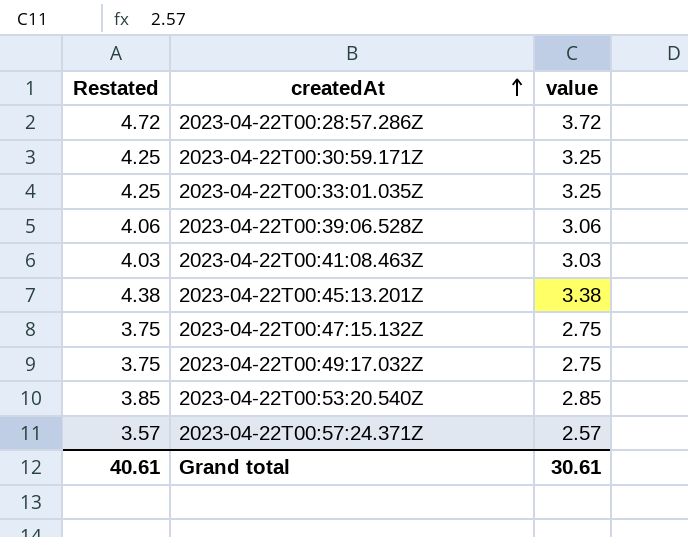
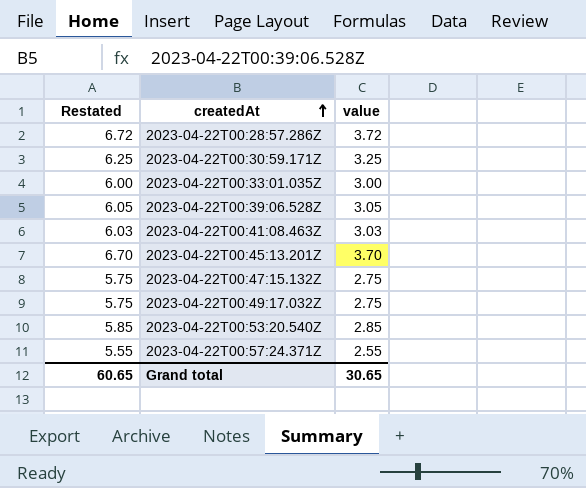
column Restated | formula: [value] + 1 -> [value] + 3
2023-04-22T00:33:01.035Z | value: 3.25 -> 3.00
2023-04-22T00:39:06.528Z | value: 3.06 -> 3.05
2023-04-22T00:45:13.201Z | value: 3.38 -> 3.70
2023-04-22T00:57:24.371Z | value: 2.57 -> 2.55
Grand total | Restated: 40.61 -> 60.65
Grand total | value: 30.61 -> 30.65

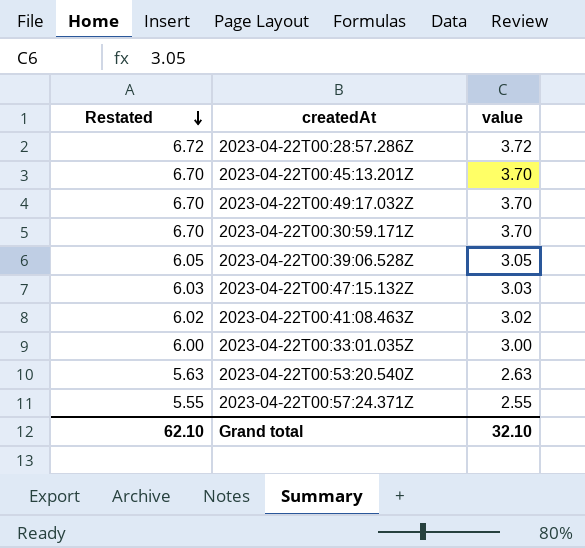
row order: createdAt ascending -> Restated descending
2023-04-22T00:49:17.032Z | Restated: 5.75 -> 6.70
2023-04-22T00:49:17.032Z | value: 2.75 -> 3.70
2023-04-22T00:30:59.171Z | Restated: 6.25 -> 6.70
2023-04-22T00:30:59.171Z | value: 3.25 -> 3.70
2023-04-22T00:47:15.132Z | Restated: 5.75 -> 6.03
2023-04-22T00:47:15.132Z | value: 2.75 -> 3.03
2023-04-22T00:41:08.463Z | Restated: 6.03 -> 6.02
2023-04-22T00:41:08.463Z | value: 3.03 -> 3.02
2023-04-22T00:53:20.540Z | Restated: 5.85 -> 5.63
2023-04-22T00:53:20.540Z | value: 2.85 -> 2.63
Grand total | Restated: 60.65 -> 62.10
Grand total | value: 30.65 -> 32.10

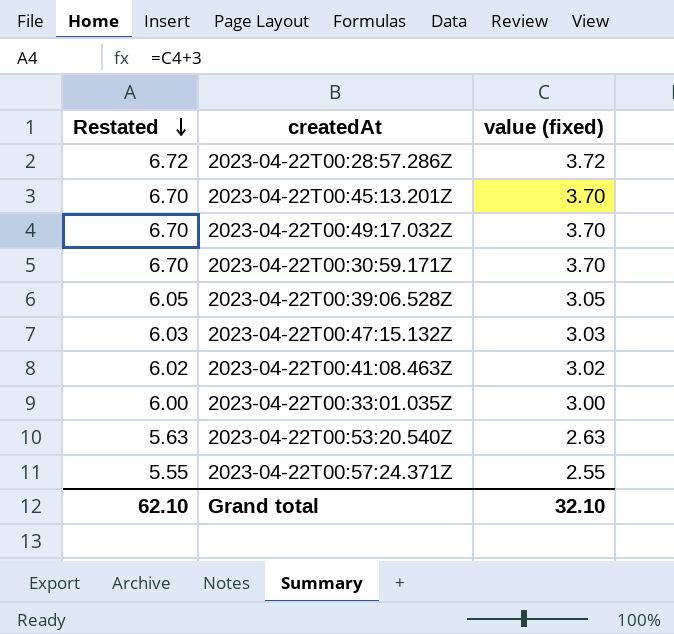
column name: value -> value (fixed)

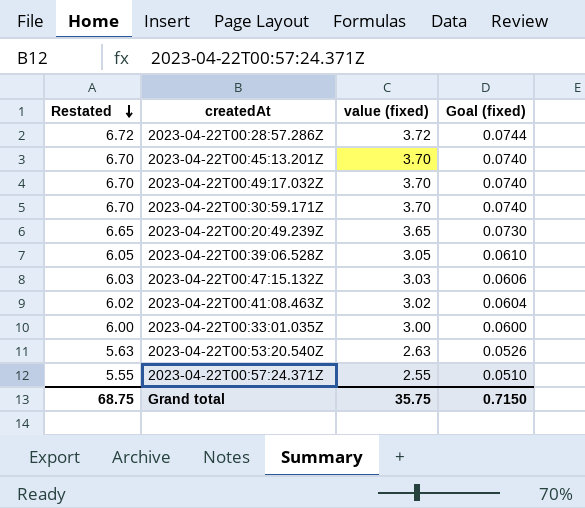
column Goal (fixed) | formula: none -> [value (fixed)] * 0.02
row 2023-04-22T00:20:49.239Z: none -> 6.65 | 3.65 | 0.0730
Grand total | Restated: 62.10 -> 68.75
Grand total | value (fixed): 32.10 -> 35.75

